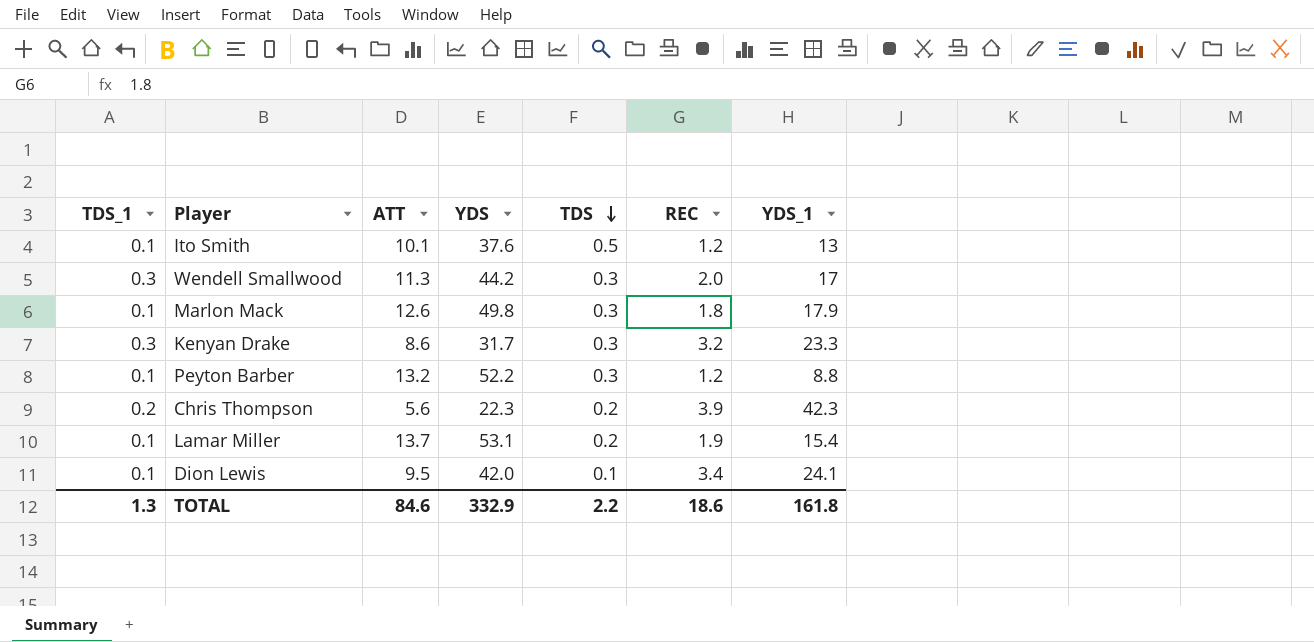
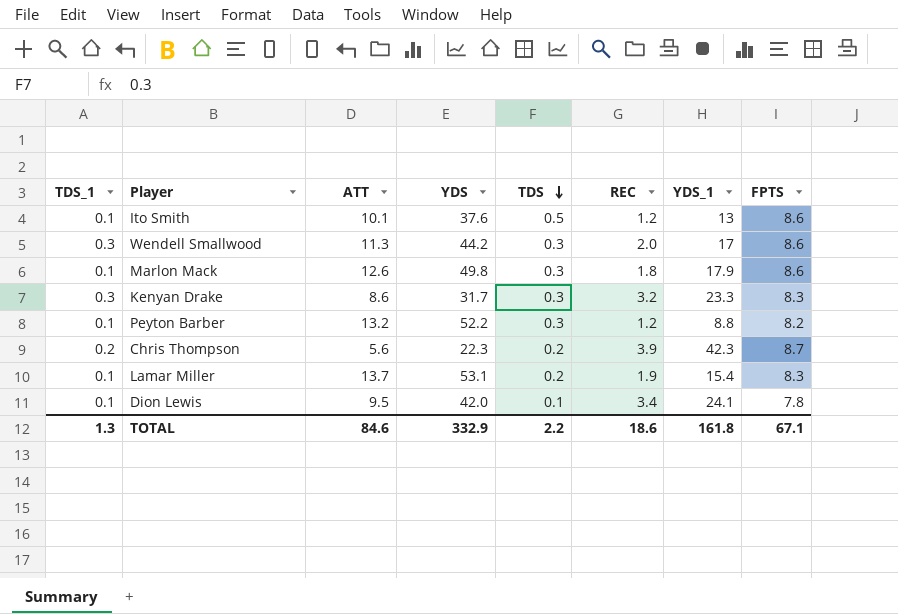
column FPTS | position: none -> 8

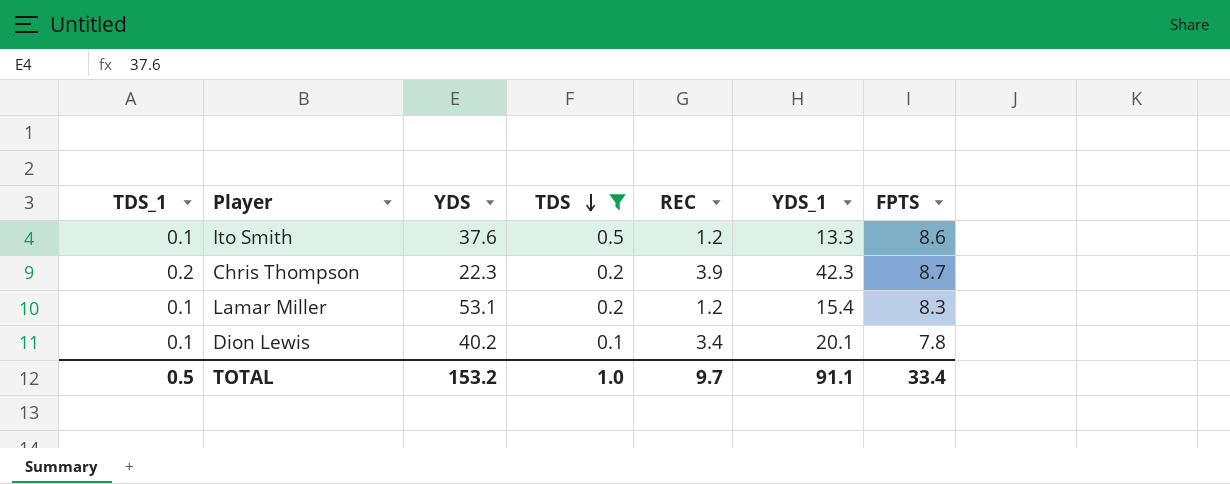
filter: none -> TDS != 0.3
column ATT | position: 3 -> none
Ito Smith | YDS_1: 13 -> 13.3
Lamar Miller | REC: 1.9 -> 1.2
Dion Lewis | YDS: 42.0 -> 40.2
Dion Lewis | YDS_1: 24.1 -> 20.1
TOTAL | TDS_1: 1.3 -> 0.5
TOTAL | YDS: 332.9 -> 153.2
TOTAL | TDS: 2.2 -> 1.0
TOTAL | REC: 18.6 -> 9.7
TOTAL | YDS_1: 161.8 -> 91.1
TOTAL | FPTS: 67.1 -> 33.4

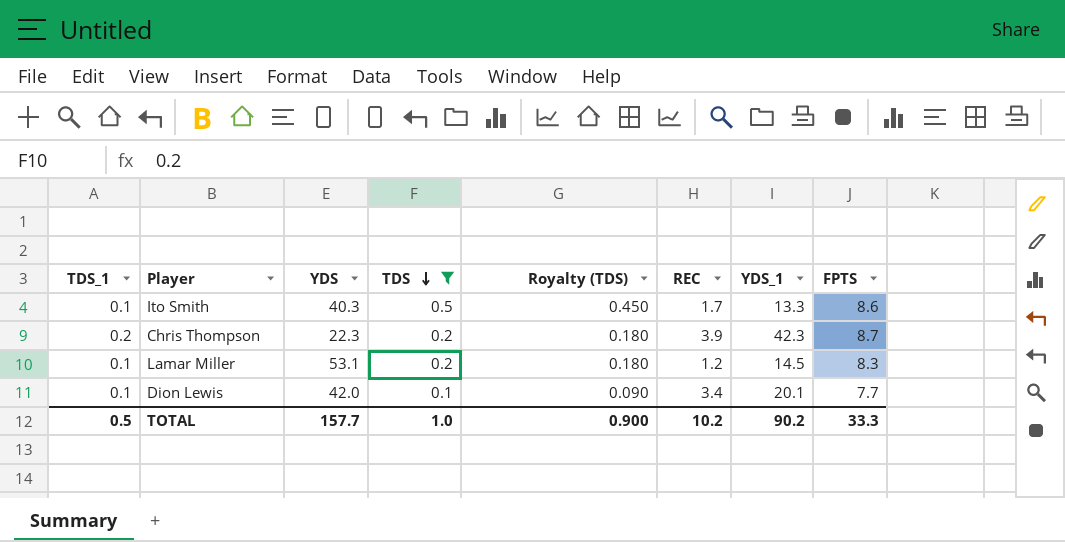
column Royalty (TDS) | formula: none -> [TDS] * 0.9
Ito Smith | YDS: 37.6 -> 40.3
Ito Smith | REC: 1.2 -> 1.7
Lamar Miller | YDS_1: 15.4 -> 14.5
Dion Lewis | YDS: 40.2 -> 42.0
Dion Lewis | FPTS: 7.8 -> 7.7
TOTAL | YDS: 153.2 -> 157.7
TOTAL | REC: 9.7 -> 10.2
TOTAL | YDS_1: 91.1 -> 90.2
TOTAL | FPTS: 33.4 -> 33.3

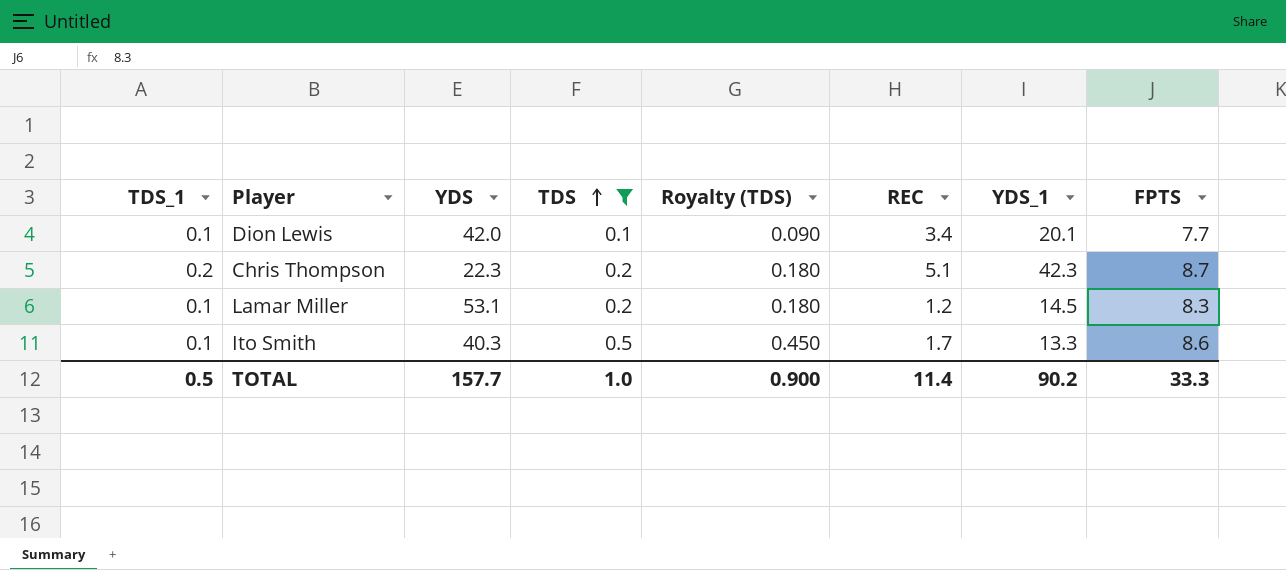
row order: TDS descending -> TDS ascending
Chris Thompson | REC: 3.9 -> 5.1
TOTAL | REC: 10.2 -> 11.4

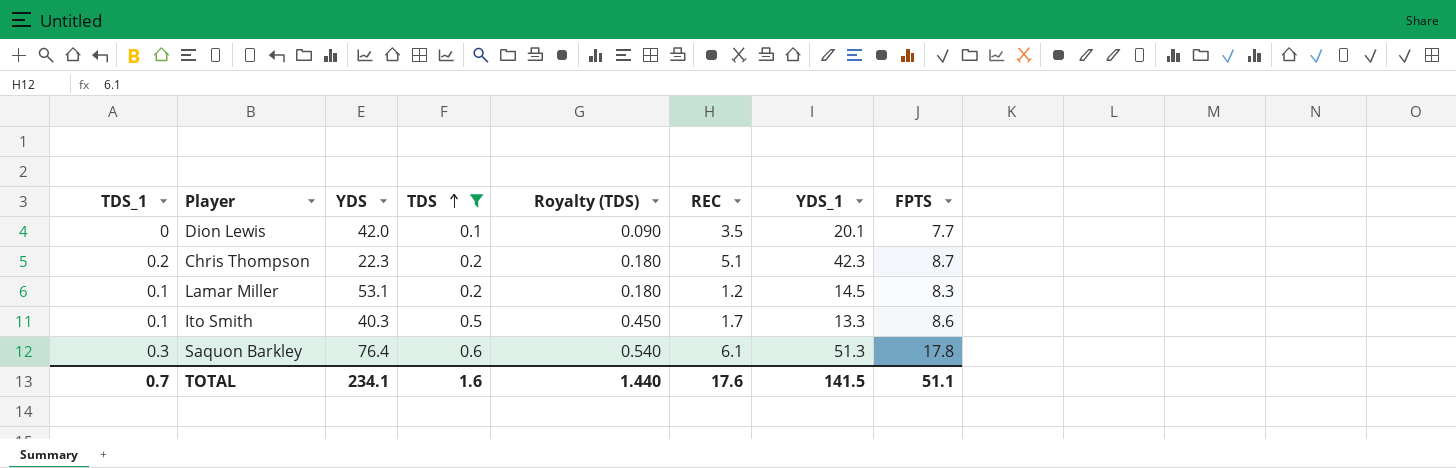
Dion Lewis | TDS_1: 0.1 -> 0
Dion Lewis | REC: 3.4 -> 3.5
row Saquon Barkley: none -> 0.3 | 76.4 | 0.6 | 0.540 | 6.1 | 51.3 | 17.8
TOTAL | TDS_1: 0.5 -> 0.7
TOTAL | YDS: 157.7 -> 234.1
TOTAL | TDS: 1.0 -> 1.6
TOTAL | Royalty (TDS): 0.900 -> 1.440
TOTAL | REC: 11.4 -> 17.6
TOTAL | YDS_1: 90.2 -> 141.5
TOTAL | FPTS: 33.3 -> 51.1

